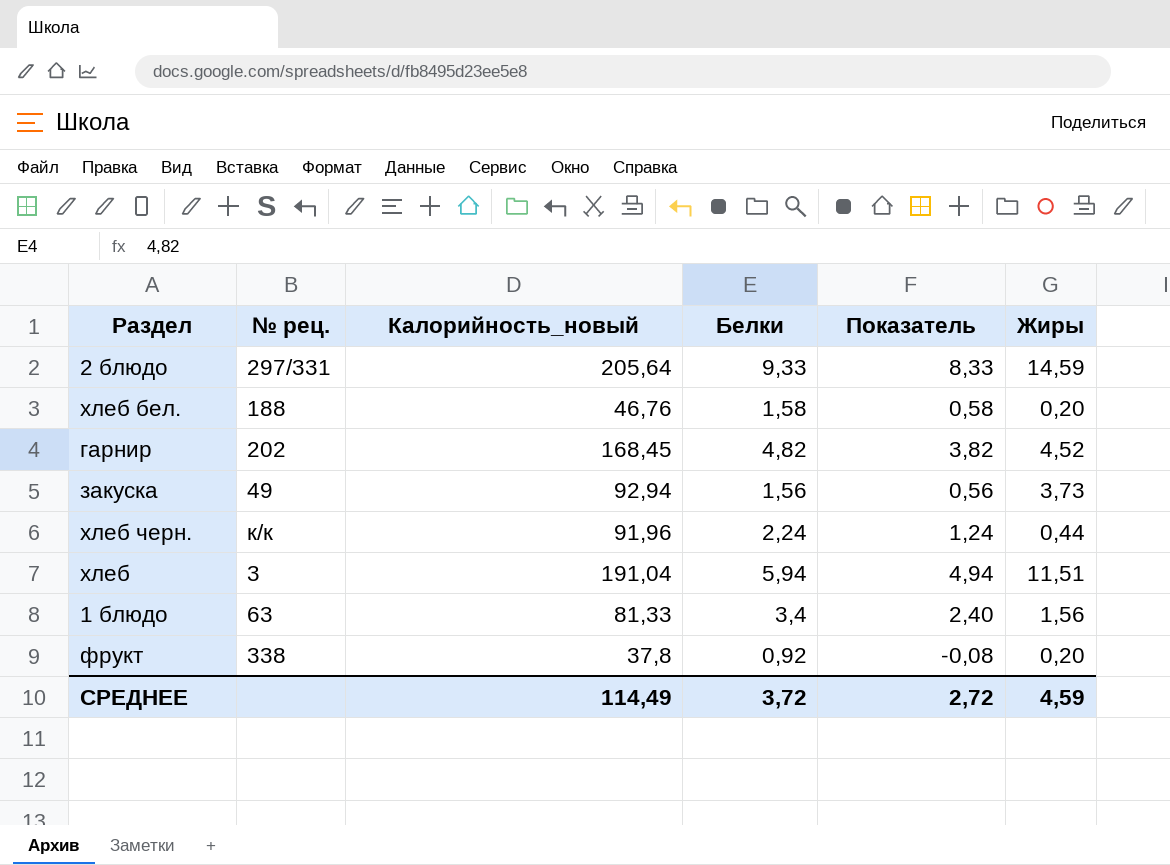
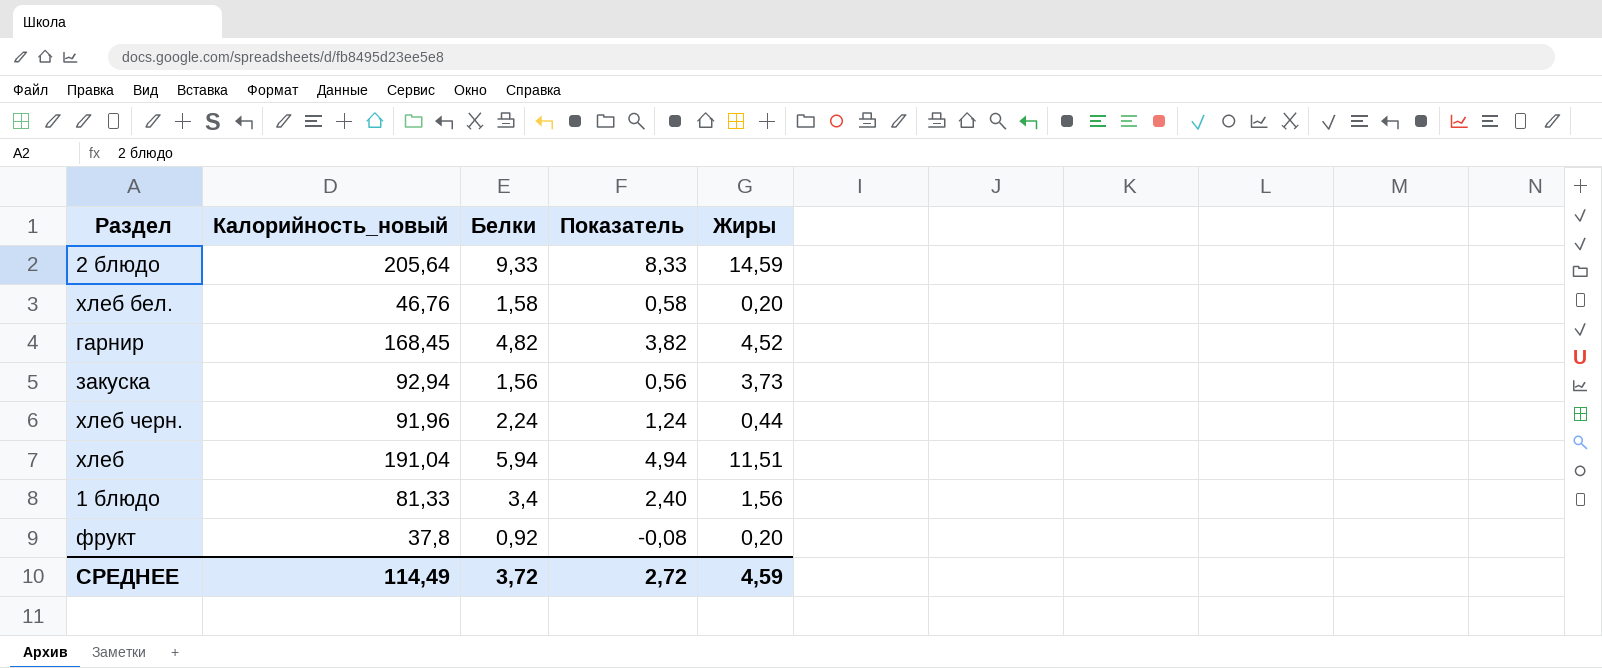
column № рец. | position: 2 -> none

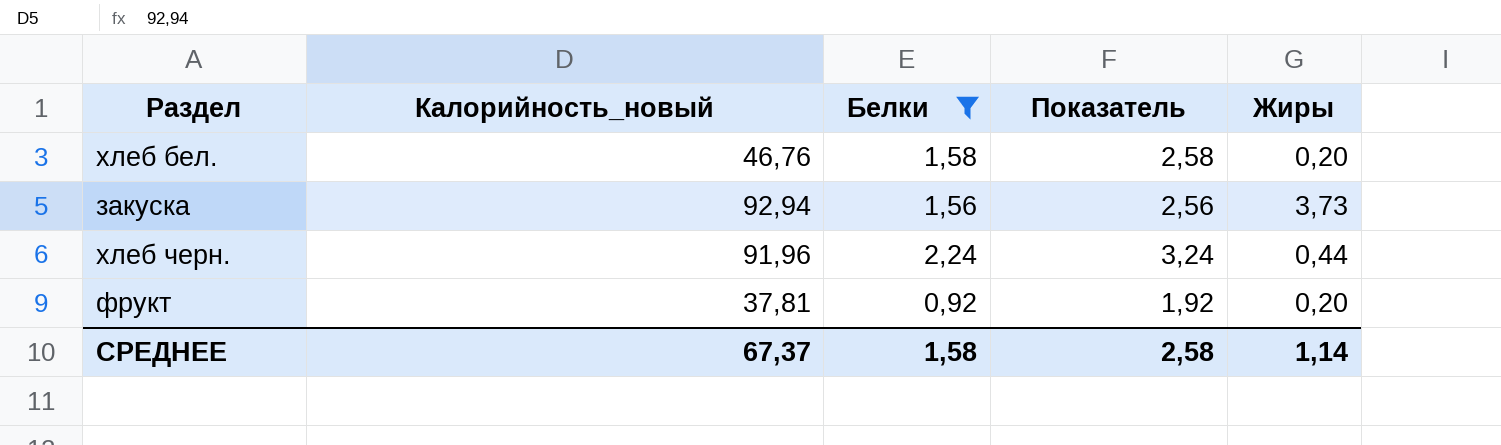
filter: none -> Белки <= 2,24
column Показатель | formula: [Белки] - 1 -> [Белки] + 1
фрукт | Калорийность_новый: 37,8 -> 37,81
СРЕДНЕЕ | Калорийность_новый: 114,49 -> 67,37
СРЕДНЕЕ | Белки: 3,72 -> 1,58
СРЕДНЕЕ | Показатель: 2,72 -> 2,58
СРЕДНЕЕ | Жиры: 4,59 -> 1,14

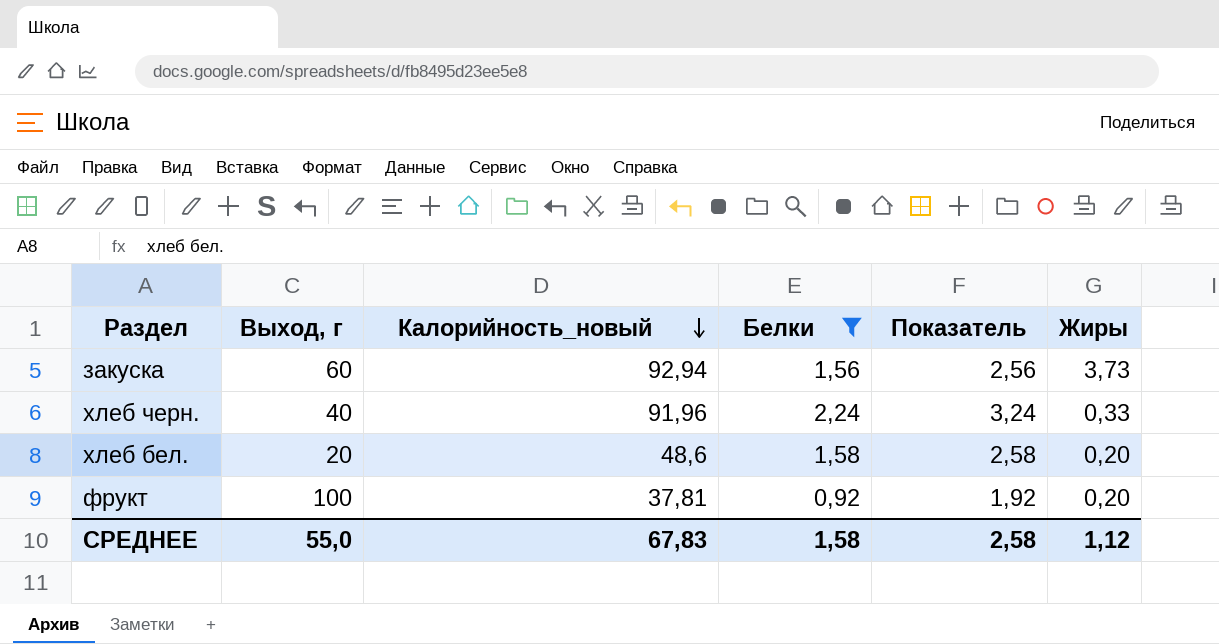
row order: none -> Калорийность_новый descending
column Выход, г | position: none -> 2
хлеб черн. | Жиры: 0,44 -> 0,33
хлеб бел. | Калорийность_новый: 46,76 -> 48,6
СРЕДНЕЕ | Калорийность_новый: 67,37 -> 67,83
СРЕДНЕЕ | Жиры: 1,14 -> 1,12

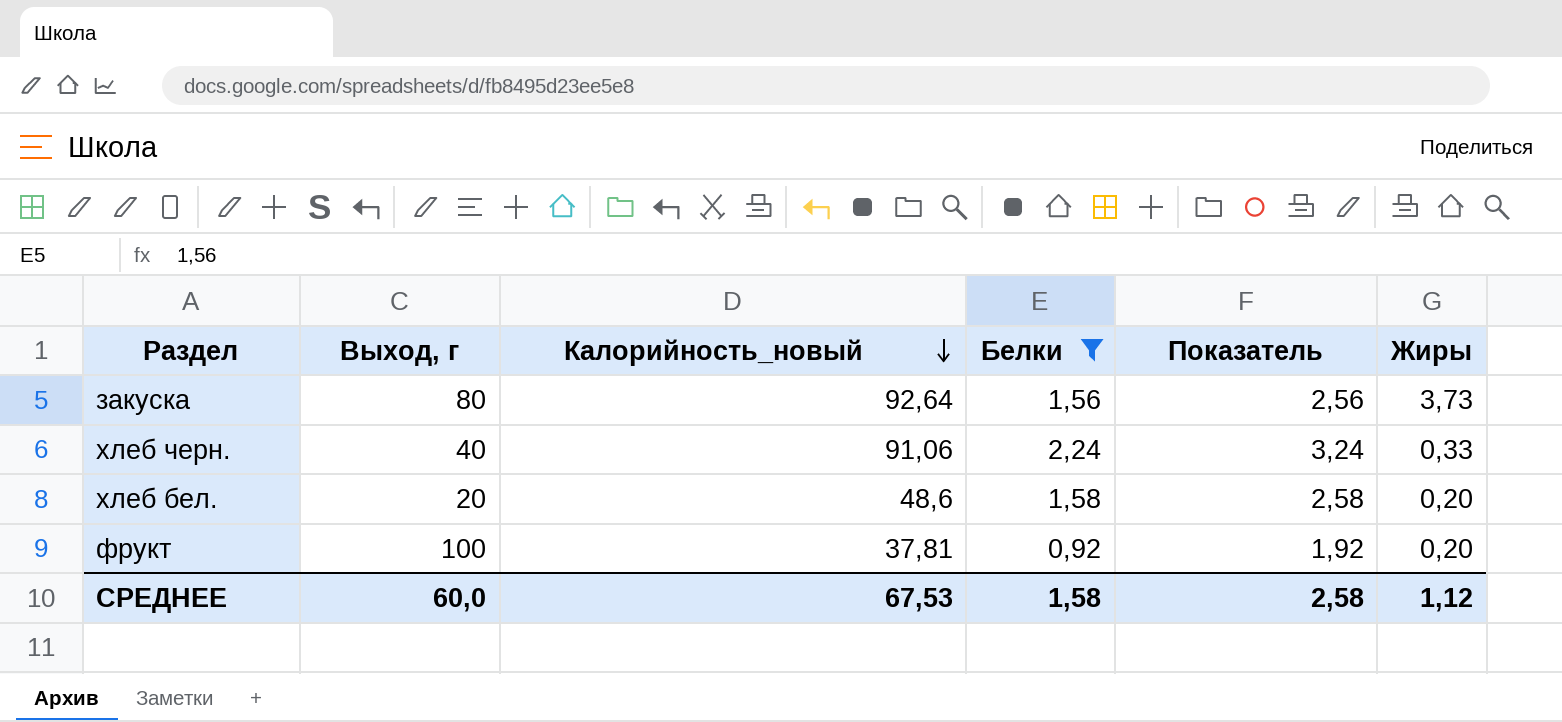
закуска | Выход, г: 60 -> 80
закуска | Калорийность_новый: 92,94 -> 92,64
хлеб черн. | Калорийность_новый: 91,96 -> 91,06
СРЕДНЕЕ | Выход, г: 55,0 -> 60,0
СРЕДНЕЕ | Калорийность_новый: 67,83 -> 67,53

